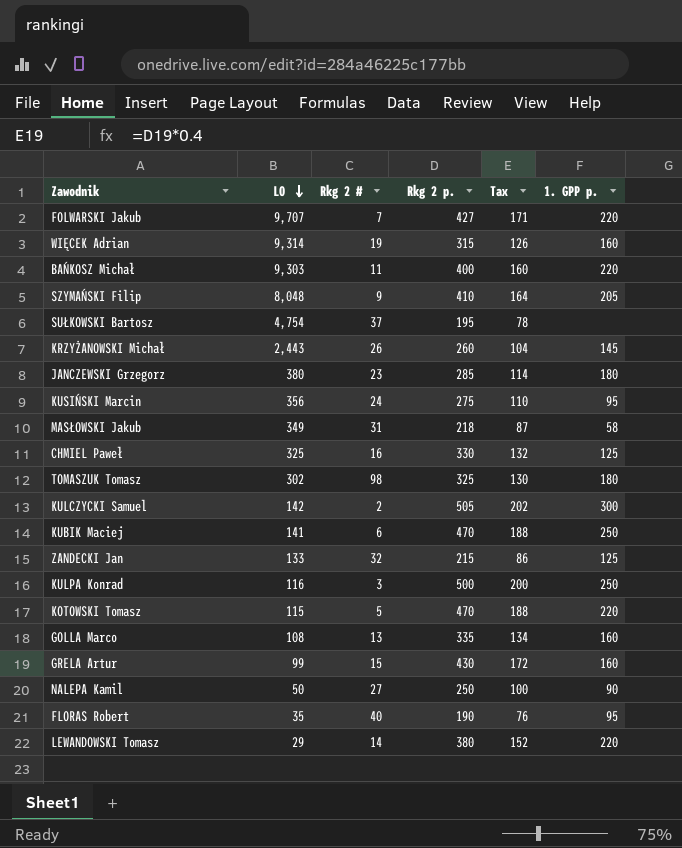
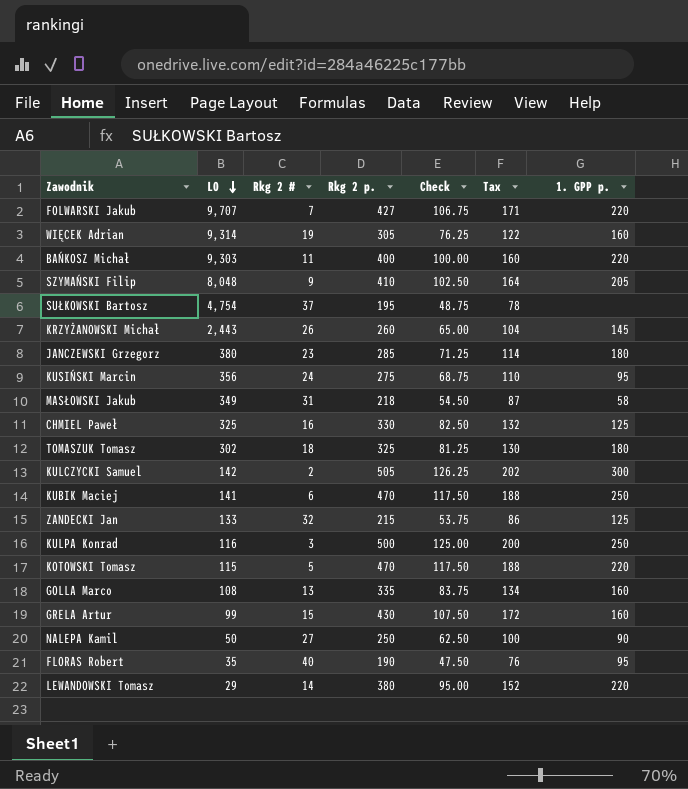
column Check | formula: none -> [Rkg 2 p.] * 0.25
WIĘCEK Adrian | Rkg 2 p.: 315 -> 305
WIĘCEK Adrian | Tax: 126 -> 122
TOMASZUK Tomasz | Rkg 2 #: 98 -> 18

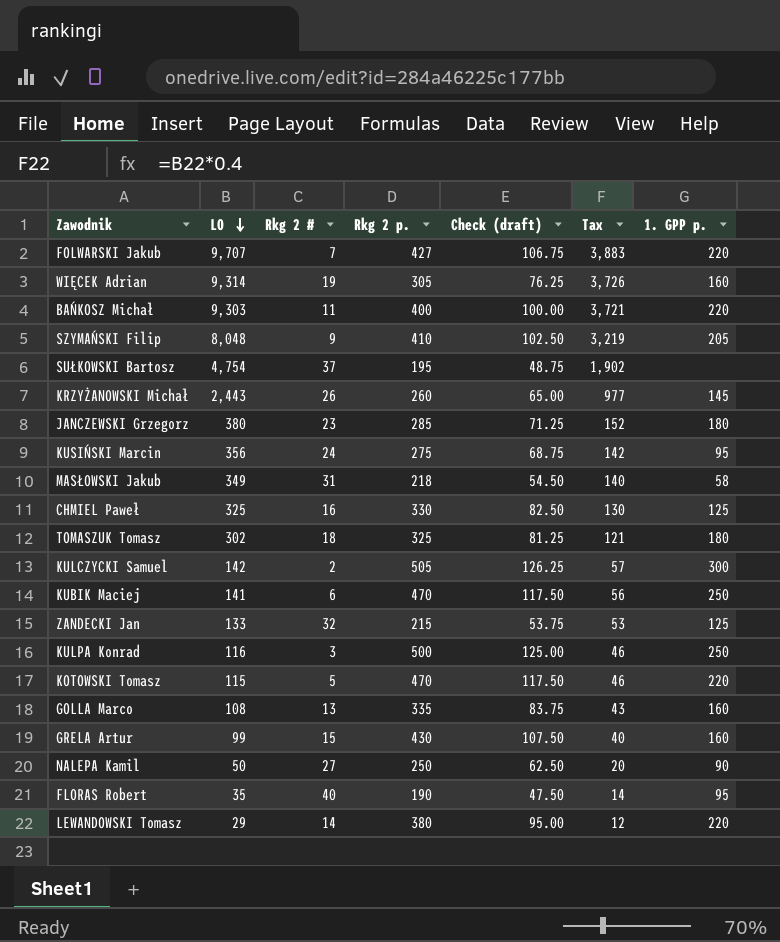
column name: Check -> Check (draft)
column Tax | formula: [Rkg 2 p.] * 0.4 -> [LO] * 0.4

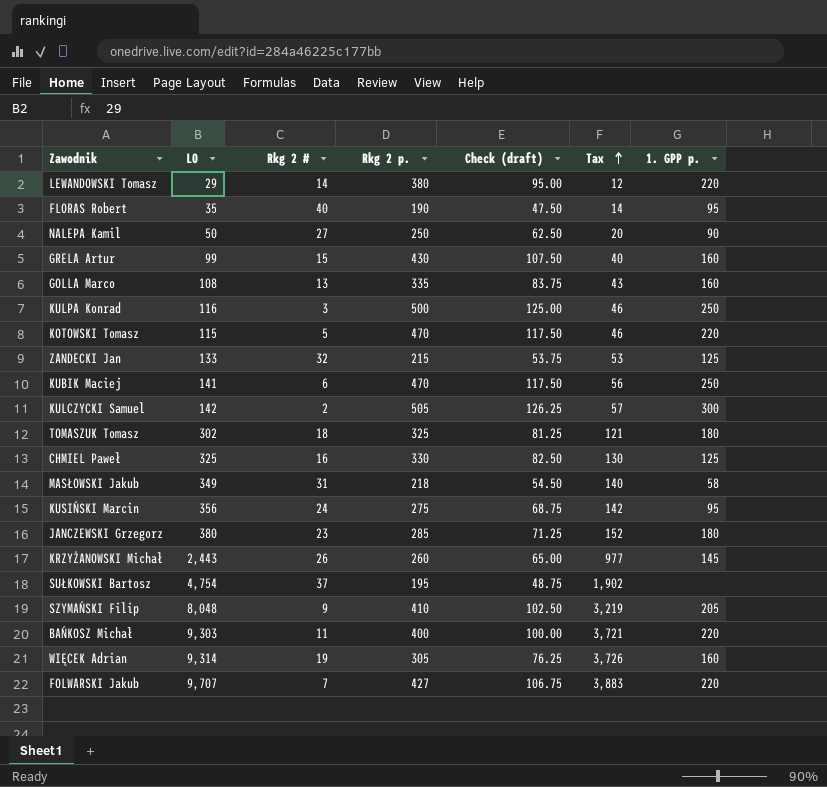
row order: LO descending -> Tax ascending

